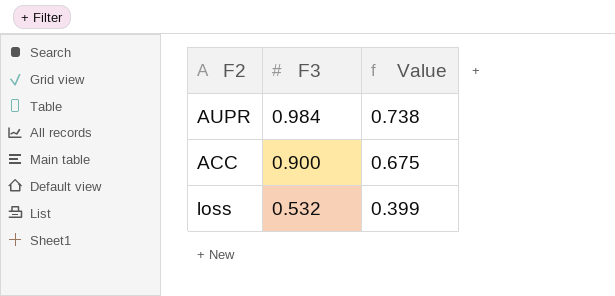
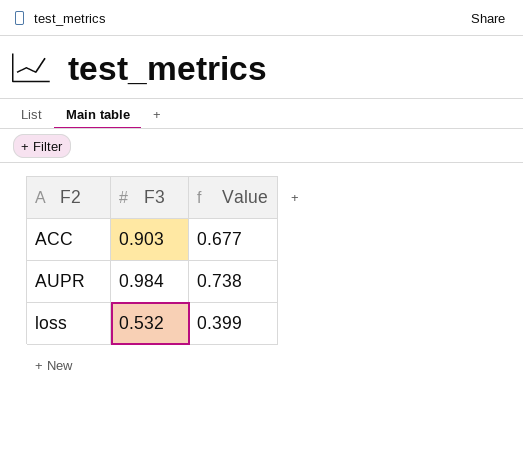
row order: F3 descending -> F2 ascending
ACC | F3: 0.900 -> 0.903
ACC | Value: 0.675 -> 0.677

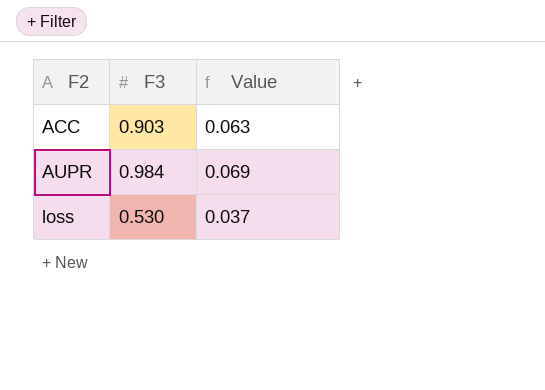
column Value | formula: [F3] * 0.75 -> [F3] * 0.07
loss | F3: 0.532 -> 0.530

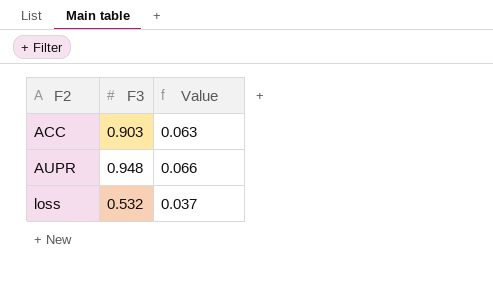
AUPR | F3: 0.984 -> 0.948
AUPR | Value: 0.069 -> 0.066
loss | F3: 0.530 -> 0.532

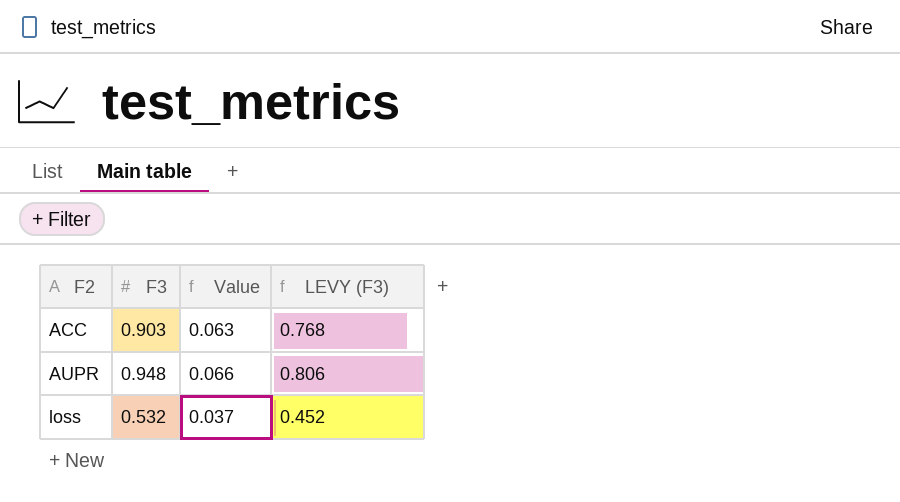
column LEVY (F3) | formula: none -> [F3] * 0.85

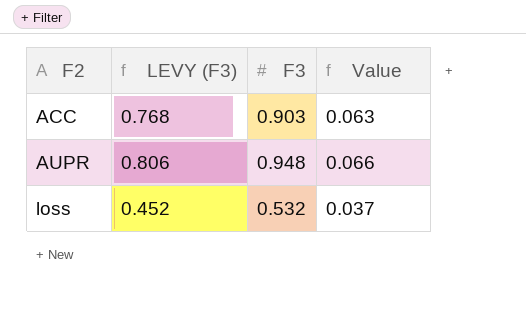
column LEVY (F3) | position: 4 -> 2

